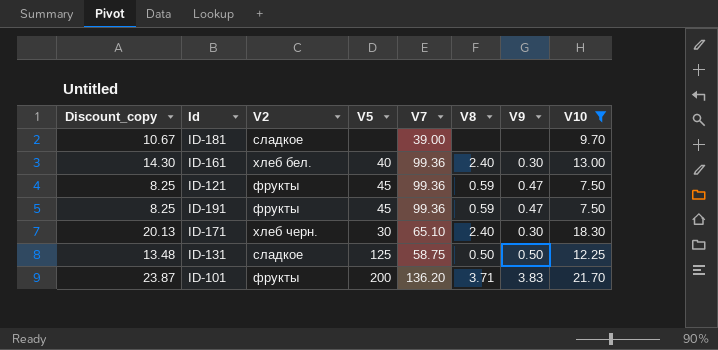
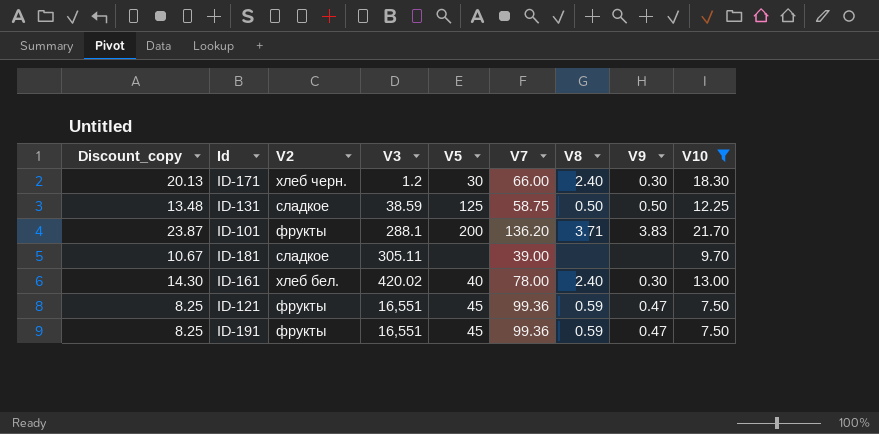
row order: none -> V3 ascending
column V3 | position: none -> 4
ID-171 | V7: 65.10 -> 66.00
ID-161 | V7: 99.36 -> 78.00

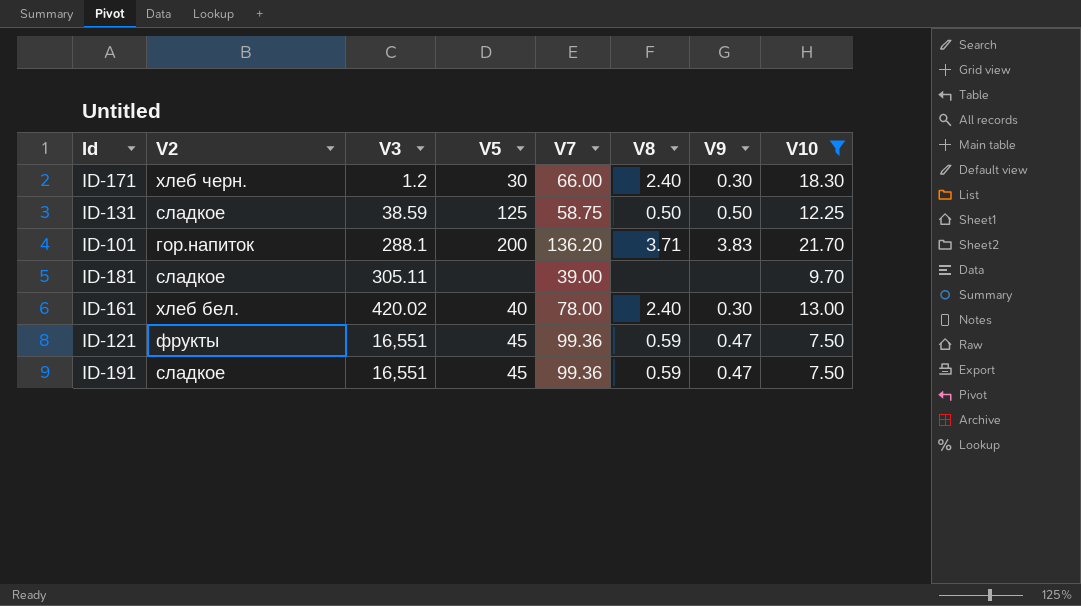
column Discount_copy | formula: [V10] * 1.1 -> none
ID-101 | V2: фрукты -> гор.напиток
ID-191 | V2: фрукты -> сладкое

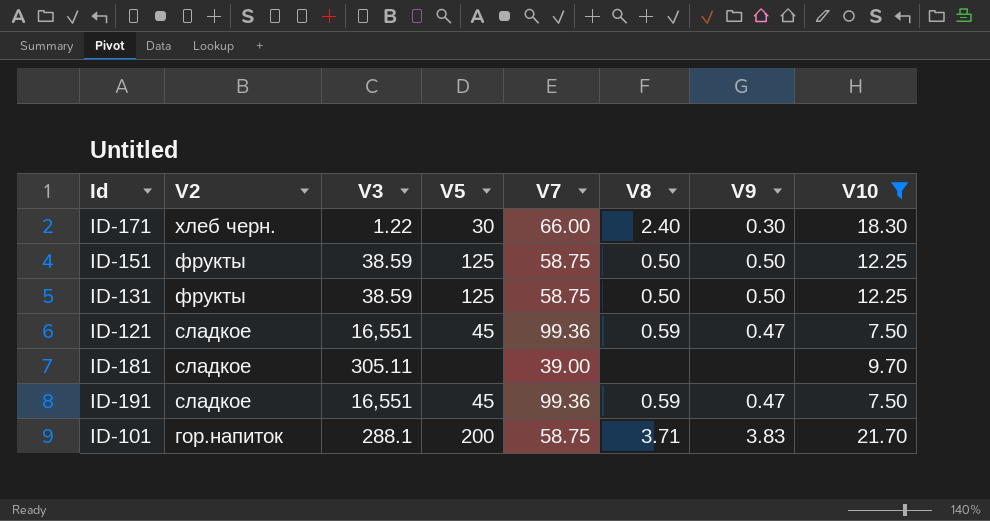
row order: V3 ascending -> V2 descending
row ID-161: хлеб бел. | 420.02 | 40 | 78.00 | 2.40 | 0.30 | 13.00 -> none
ID-171 | V3: 1.2 -> 1.22
row ID-151: none -> фрукты | 38.59 | 125 | 58.75 | 0.50 | 0.50 | 12.25
ID-131 | V2: сладкое -> фрукты
ID-121 | V2: фрукты -> сладкое
ID-101 | V7: 136.20 -> 58.75

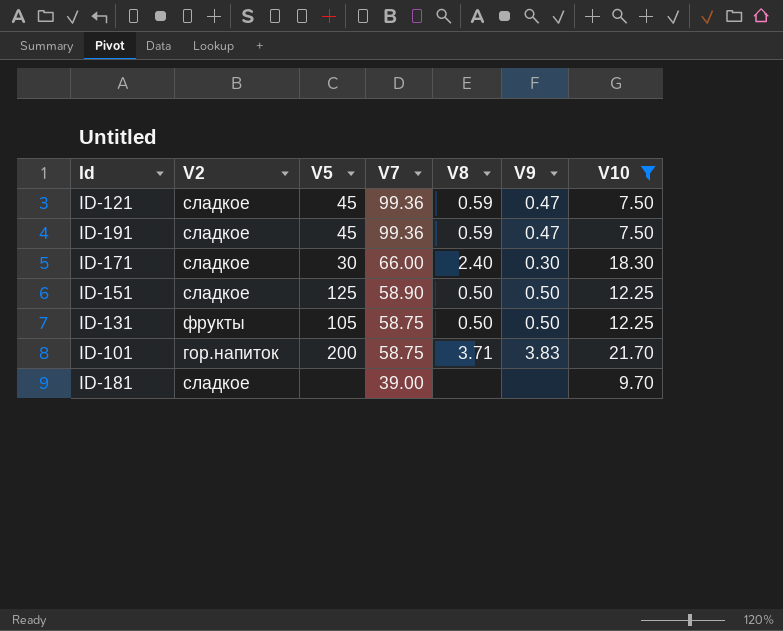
row order: V2 descending -> V7 descending
column V3 | position: 3 -> none
ID-171 | V2: хлеб черн. -> сладкое
ID-151 | V2: фрукты -> сладкое
ID-151 | V7: 58.75 -> 58.90
ID-131 | V5: 125 -> 105

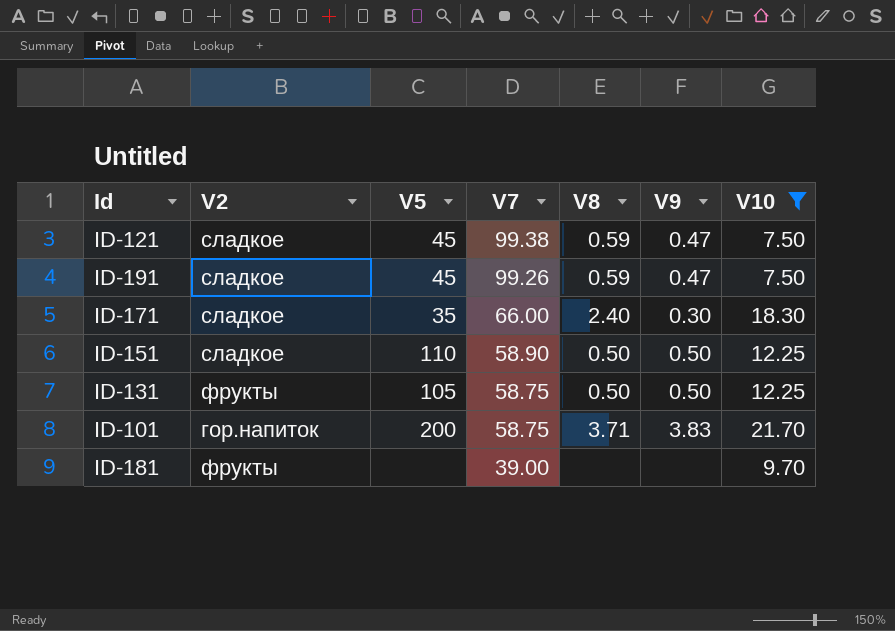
ID-121 | V7: 99.36 -> 99.38
ID-191 | V7: 99.36 -> 99.26
ID-171 | V5: 30 -> 35
ID-151 | V5: 125 -> 110
ID-181 | V2: сладкое -> фрукты

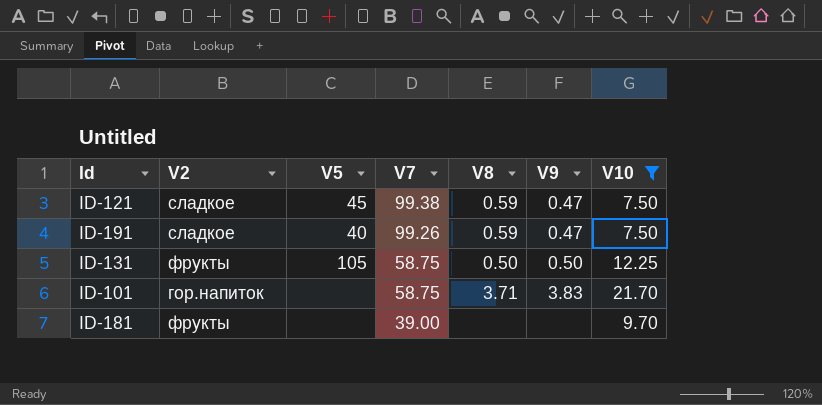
row ID-171: сладкое | 35 | 66.00 | 2.40 | 0.30 | 18.30 -> none
row ID-151: сладкое | 110 | 58.90 | 0.50 | 0.50 | 12.25 -> none
ID-191 | V5: 45 -> 40
ID-101 | V5: 200 -> none

